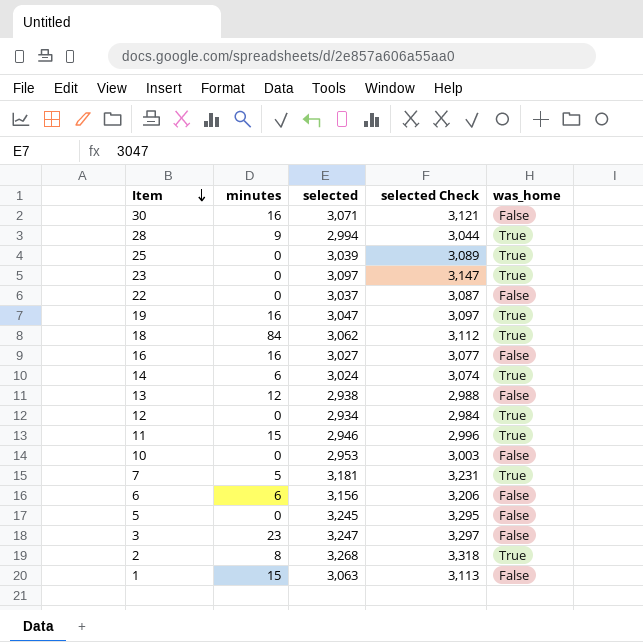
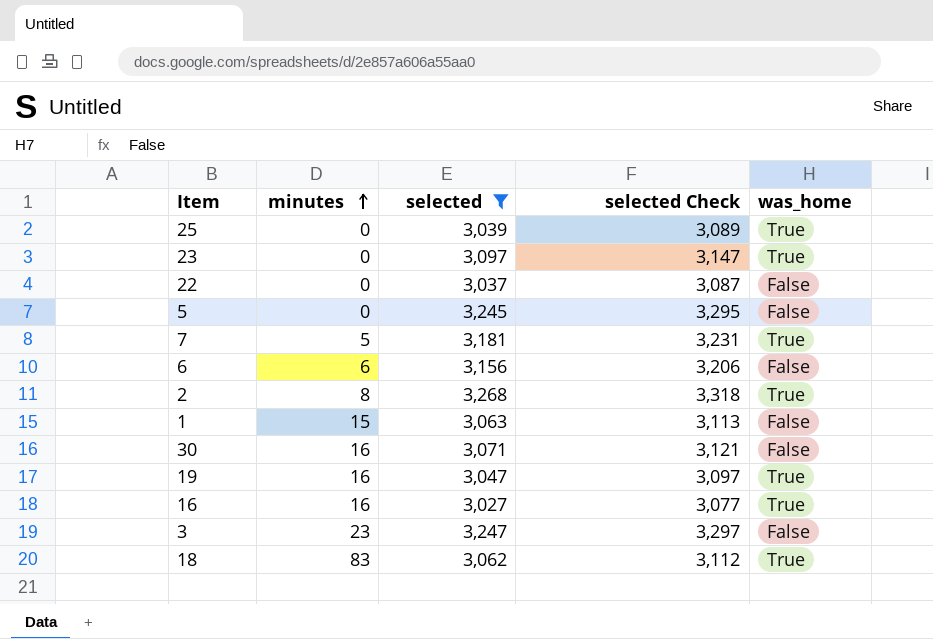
filter: none -> selected >= 3,027
row order: Item descending -> minutes ascending
16 | was_home: False -> True
18 | minutes: 84 -> 83

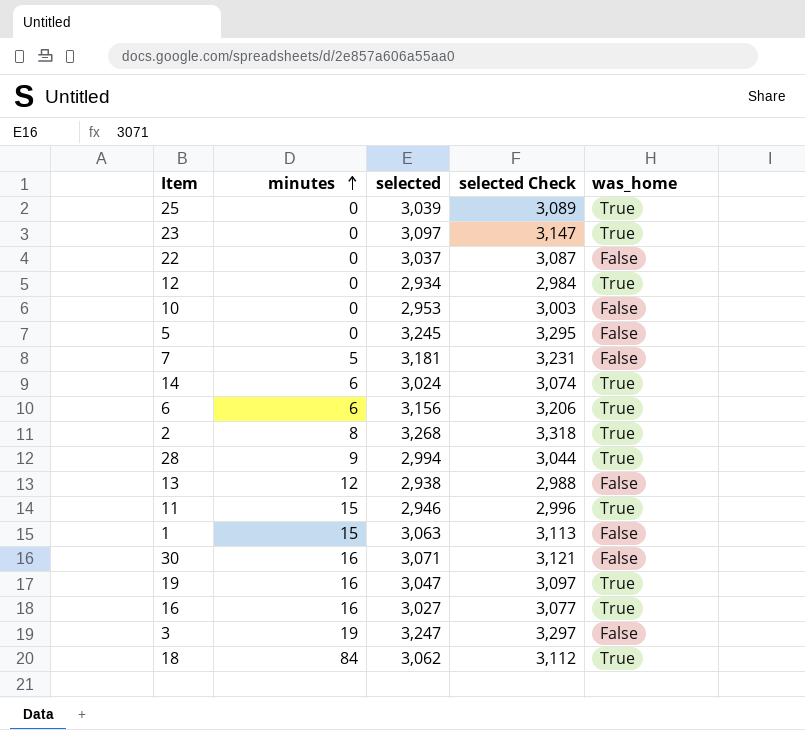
filter: selected >= 3,027 -> none
7 | was_home: True -> False
6 | was_home: False -> True
3 | minutes: 23 -> 19
18 | minutes: 83 -> 84

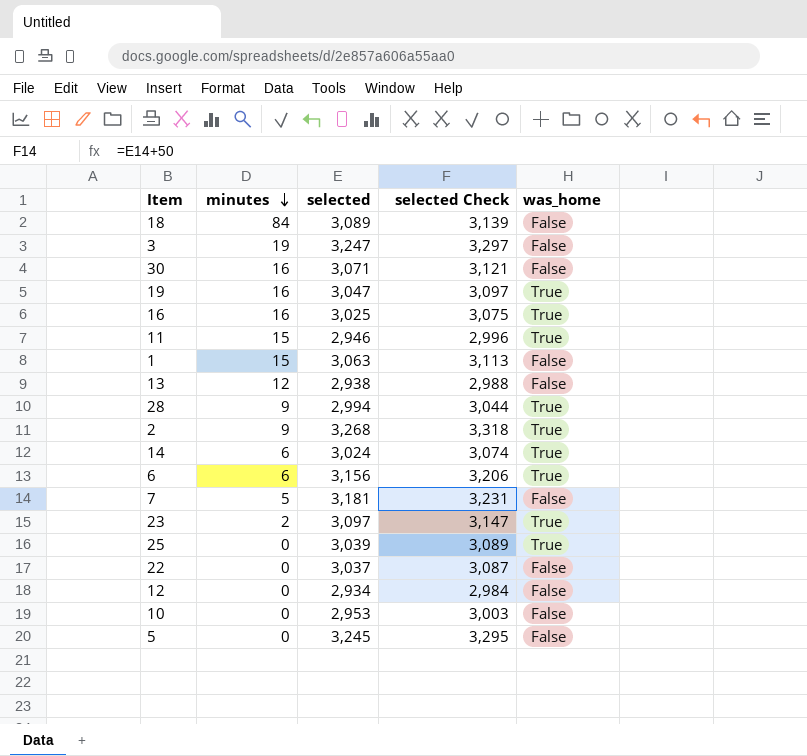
row order: minutes ascending -> minutes descending
18 | selected: 3,062 -> 3,089
18 | selected Check: 3,112 -> 3,139
18 | was_home: True -> False
16 | selected: 3,027 -> 3,025
16 | selected Check: 3,077 -> 3,075
2 | minutes: 8 -> 9
23 | minutes: 0 -> 2
12 | was_home: True -> False

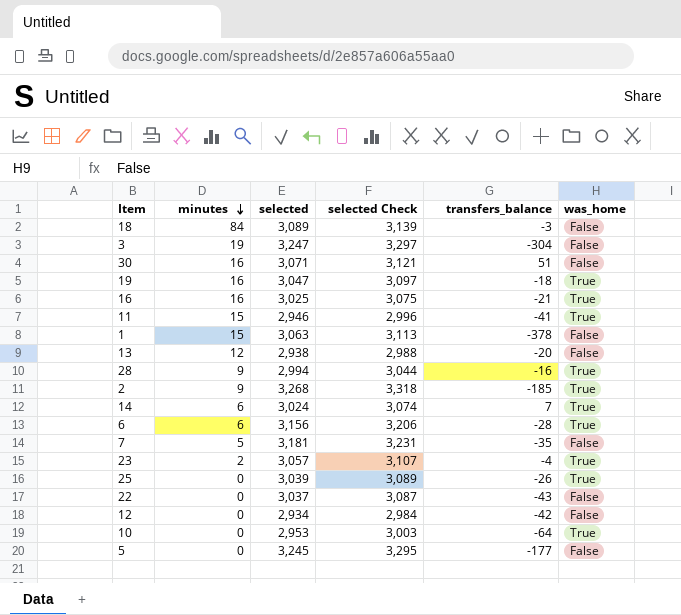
column transfers_balance | position: none -> 5
23 | selected: 3,097 -> 3,057
23 | selected Check: 3,147 -> 3,107
10 | was_home: False -> True

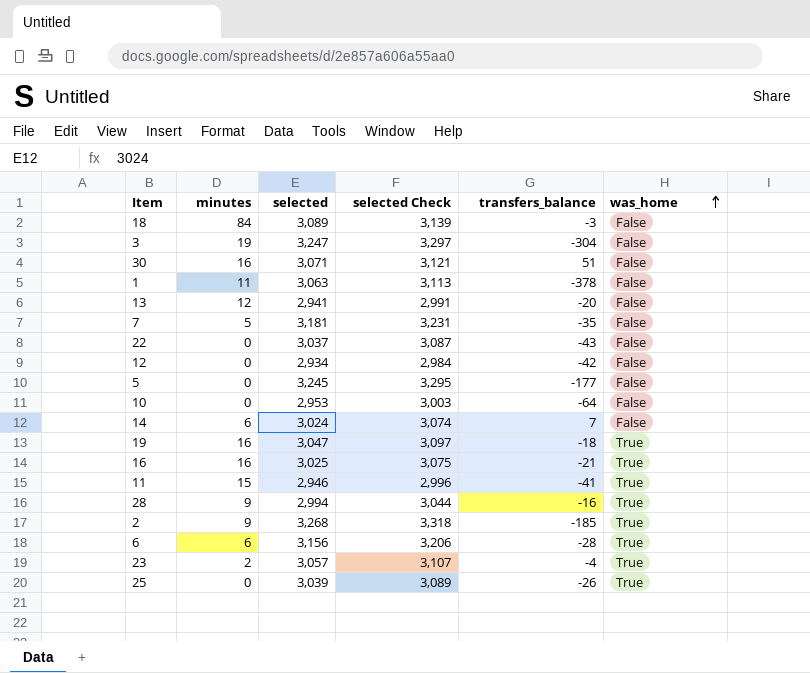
row order: minutes descending -> was_home ascending
1 | minutes: 15 -> 11
13 | selected: 2,938 -> 2,941
13 | selected Check: 2,988 -> 2,991
10 | was_home: True -> False
14 | was_home: True -> False

